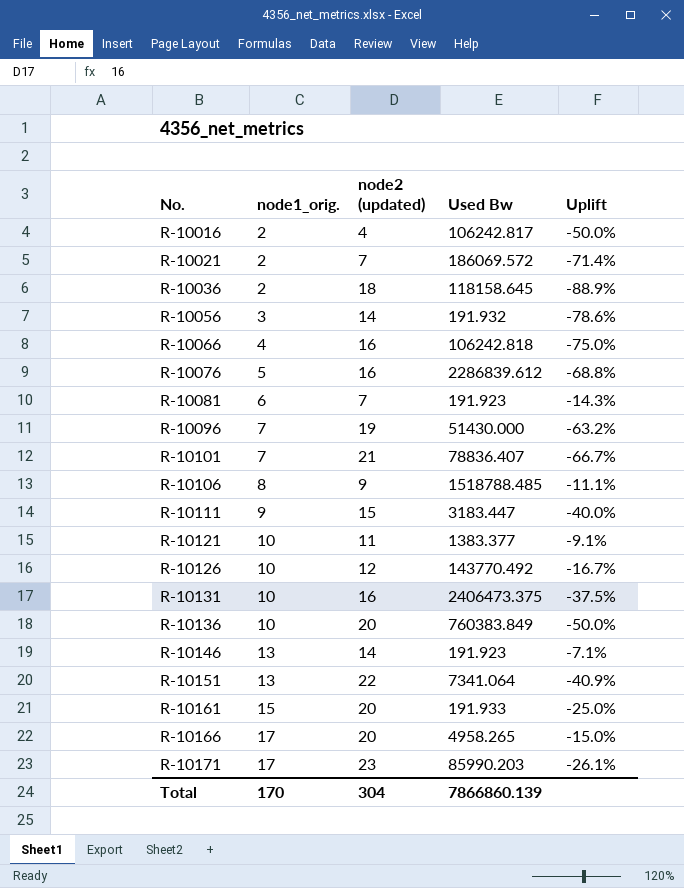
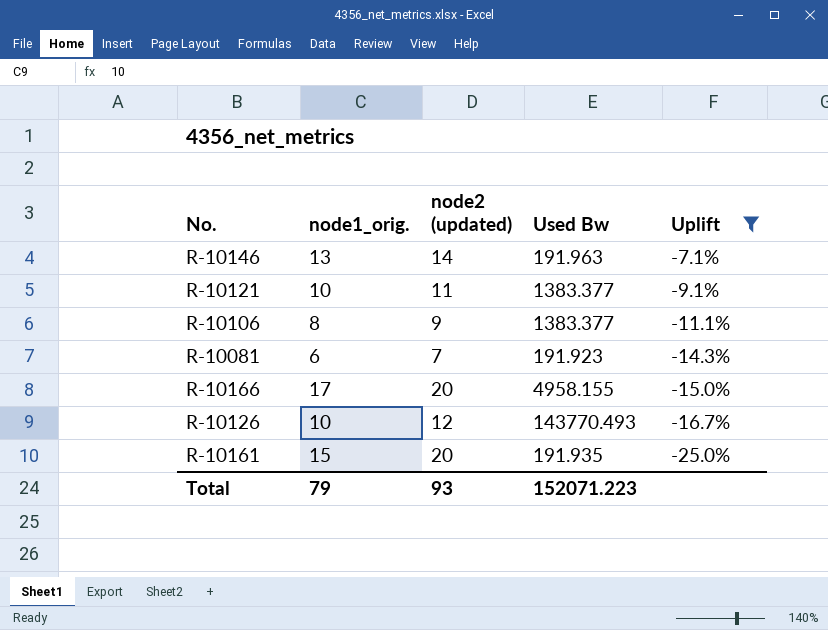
filter: none -> Uplift >= -25.0%
row order: No. ascending -> Uplift descending
R-10146 | Used Bw: 191.923 -> 191.963
R-10106 | Used Bw: 1518788.485 -> 1383.377
R-10166 | Used Bw: 4958.265 -> 4958.155
R-10126 | Used Bw: 143770.492 -> 143770.493
R-10161 | Used Bw: 191.933 -> 191.935
Total | node1_orig.: 170 -> 79
Total | node2 (updated): 304 -> 93
Total | Used Bw: 7866860.139 -> 152071.223

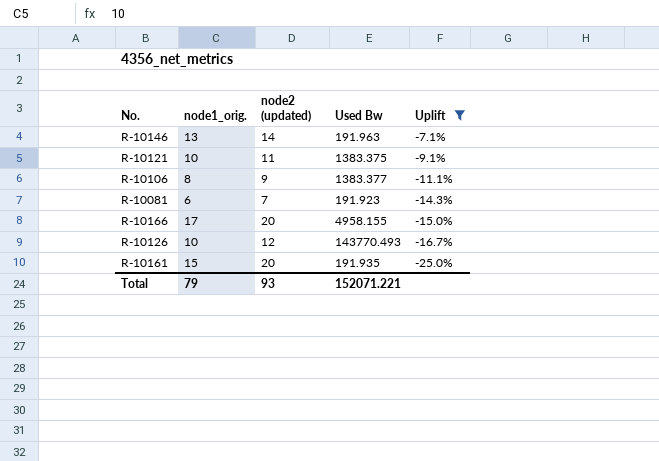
R-10121 | Used Bw: 1383.377 -> 1383.375
Total | Used Bw: 152071.223 -> 152071.221

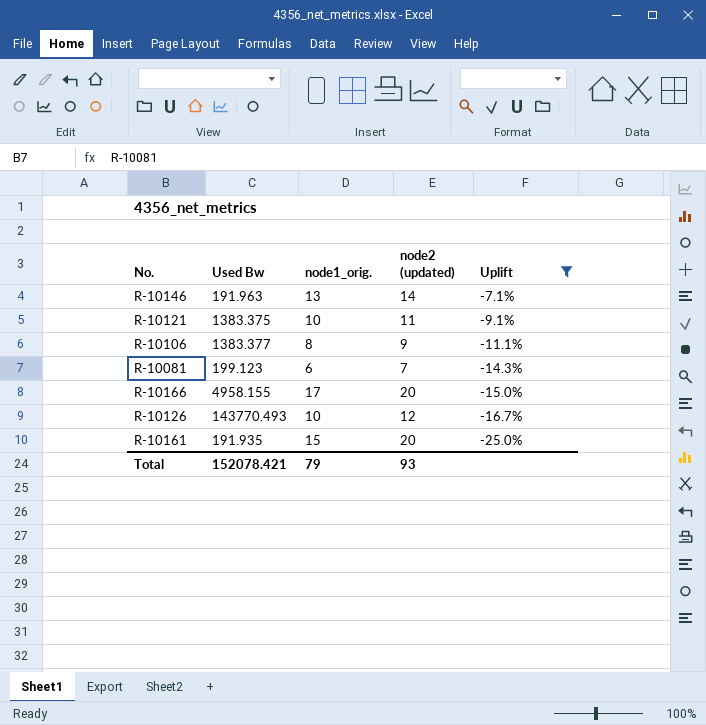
column Used Bw | position: 4 -> 2
R-10081 | Used Bw: 191.923 -> 199.123
Total | Used Bw: 152071.221 -> 152078.421

